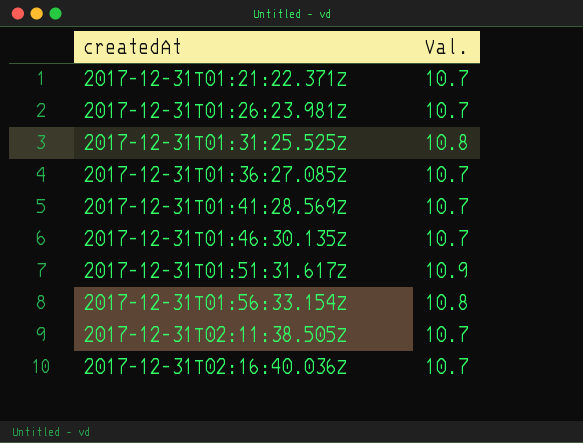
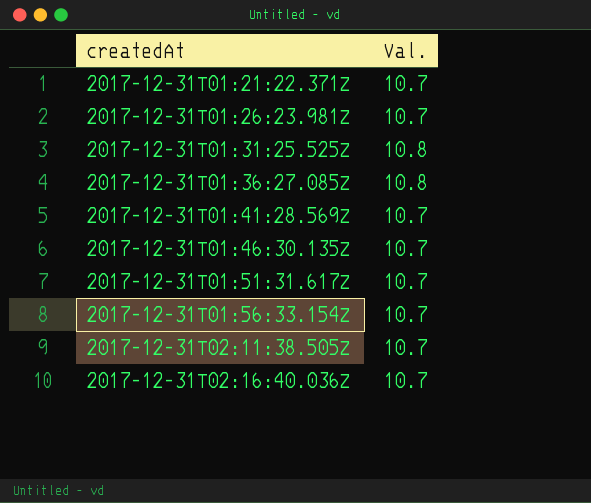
2017-12-31T01:36:27.085Z | Val.: 10.7 -> 10.8
2017-12-31T01:51:31.617Z | Val.: 10.9 -> 10.7
2017-12-31T01:56:33.154Z | Val.: 10.8 -> 10.7

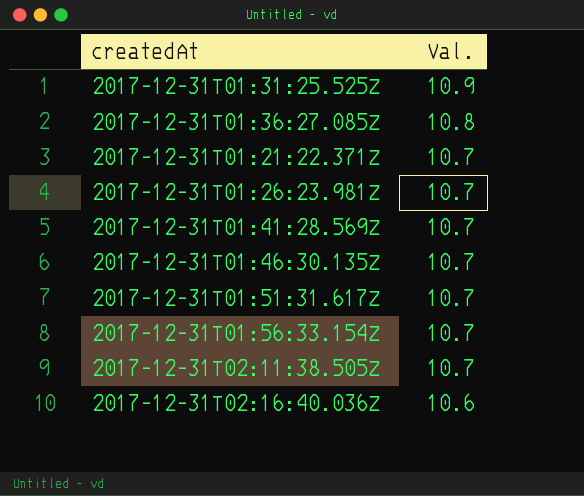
row order: createdAt ascending -> Val. descending
2017-12-31T01:31:25.525Z | Val.: 10.8 -> 10.9
2017-12-31T02:16:40.036Z | Val.: 10.7 -> 10.6

